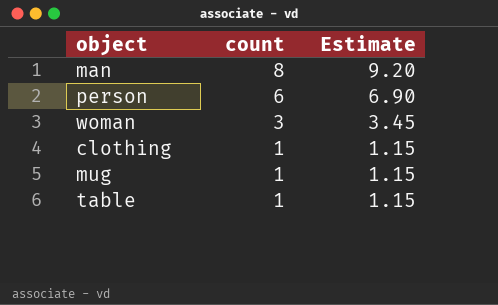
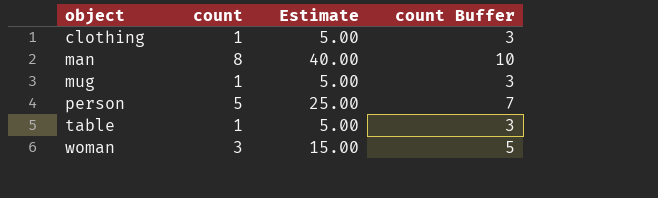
row order: count descending -> object ascending
column Estimate | formula: [count] * 1.15 -> [count] * 5
column count Buffer | formula: none -> [count] + 2
person | count: 6 -> 5

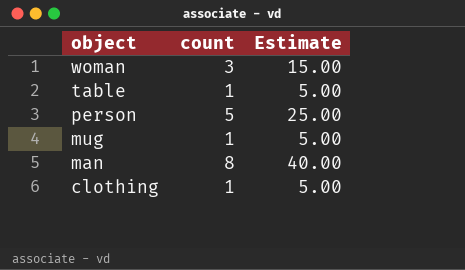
row order: object ascending -> object descending
column count Buffer | formula: [count] + 2 -> none

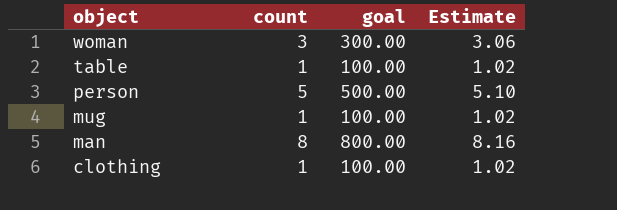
column goal | formula: none -> [count] * 100
column Estimate | formula: [count] * 5 -> [count] * 1.02

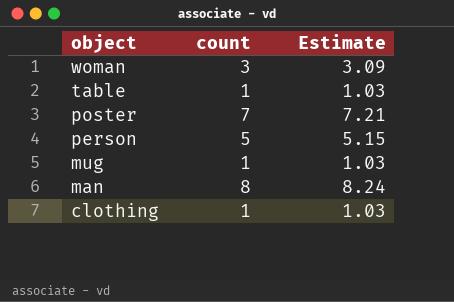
column goal | formula: [count] * 100 -> none
column Estimate | formula: [count] * 1.02 -> [count] * 1.03
row poster: none -> 7 | 7.21

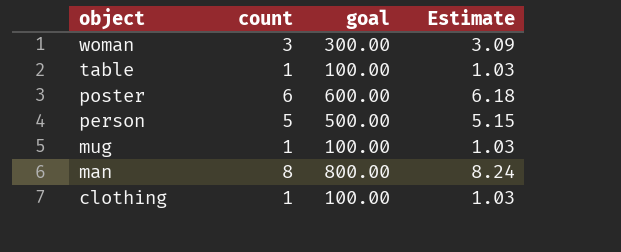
column goal | formula: none -> [count] * 100
poster | count: 7 -> 6
poster | Estimate: 7.21 -> 6.18

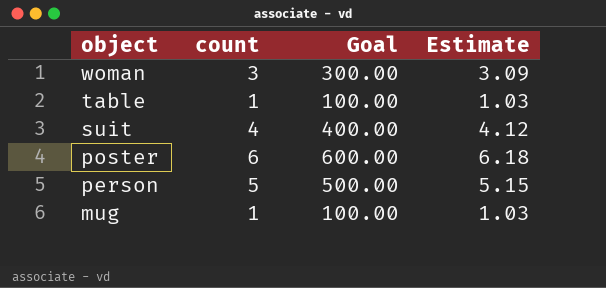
column name: goal -> Goal
row man: 8 | 800.00 | 8.24 -> none
row clothing: 1 | 100.00 | 1.03 -> none
row suit: none -> 4 | 400.00 | 4.12

